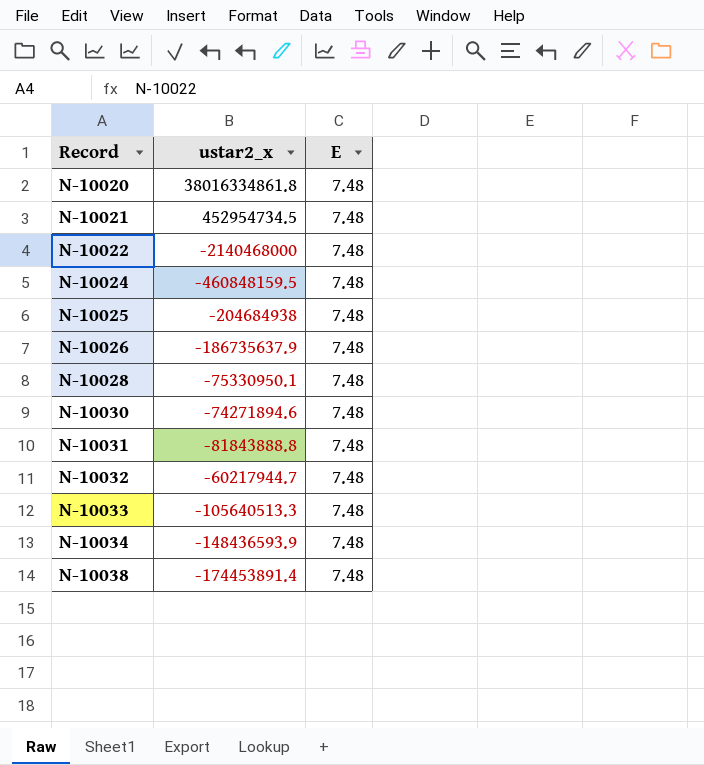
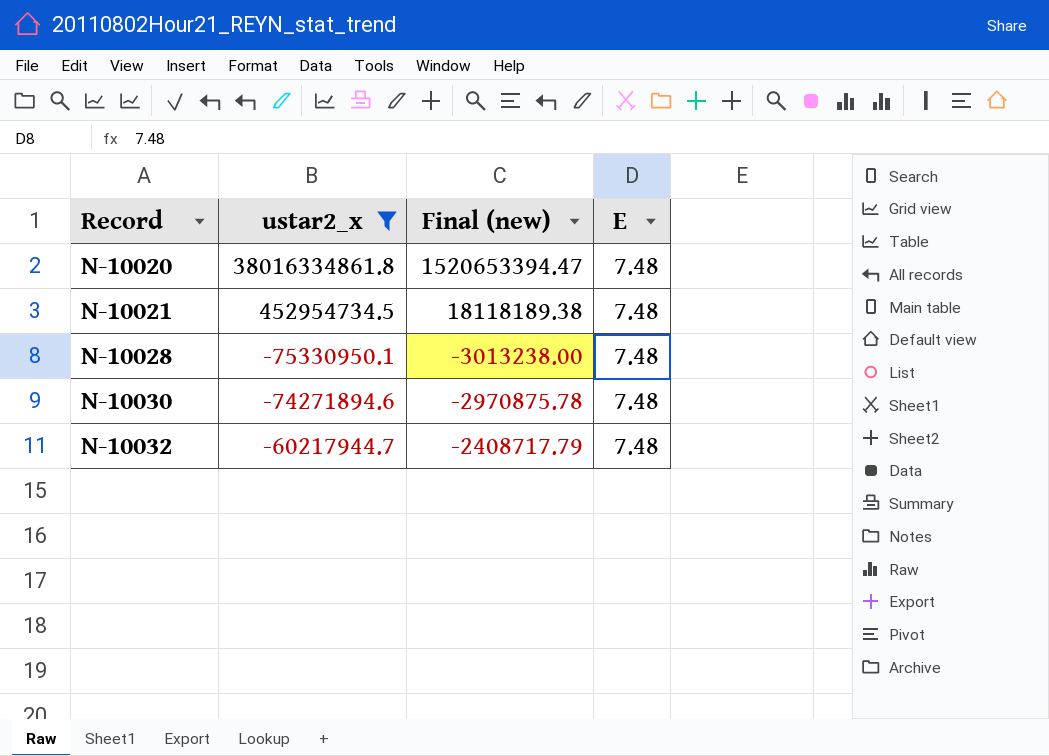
filter: none -> ustar2_x >= -75330950.1
column Final (new) | formula: none -> [ustar2_x] * 0.04

